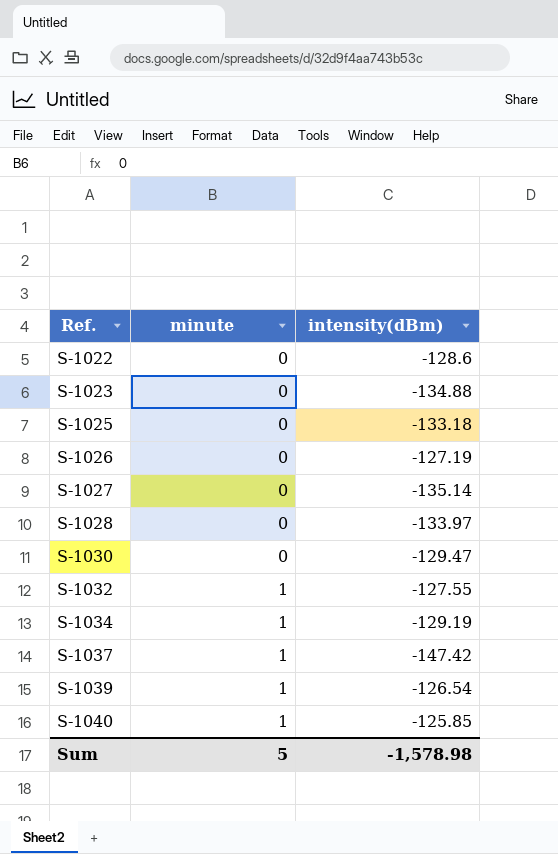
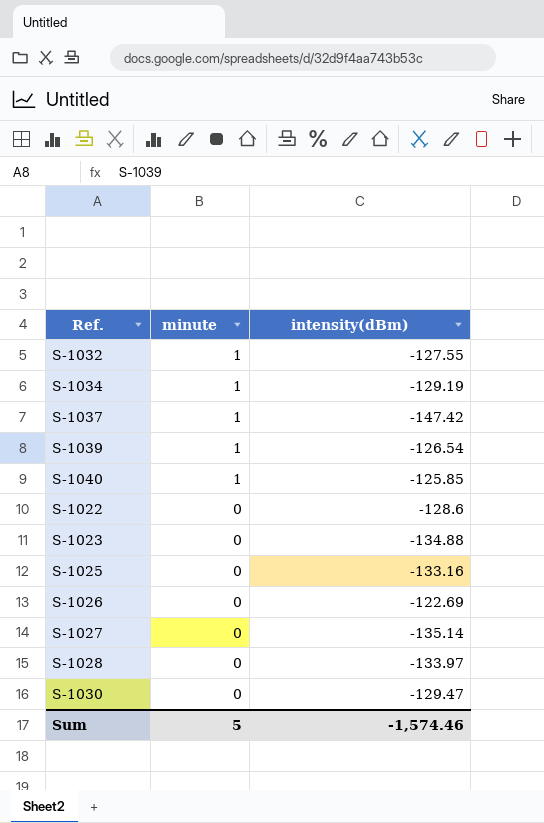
row order: Ref. ascending -> minute descending
S-1025 | intensity(dBm): -133.18 -> -133.16
S-1026 | intensity(dBm): -127.19 -> -122.69
Sum | intensity(dBm): -1,578.98 -> -1,574.46

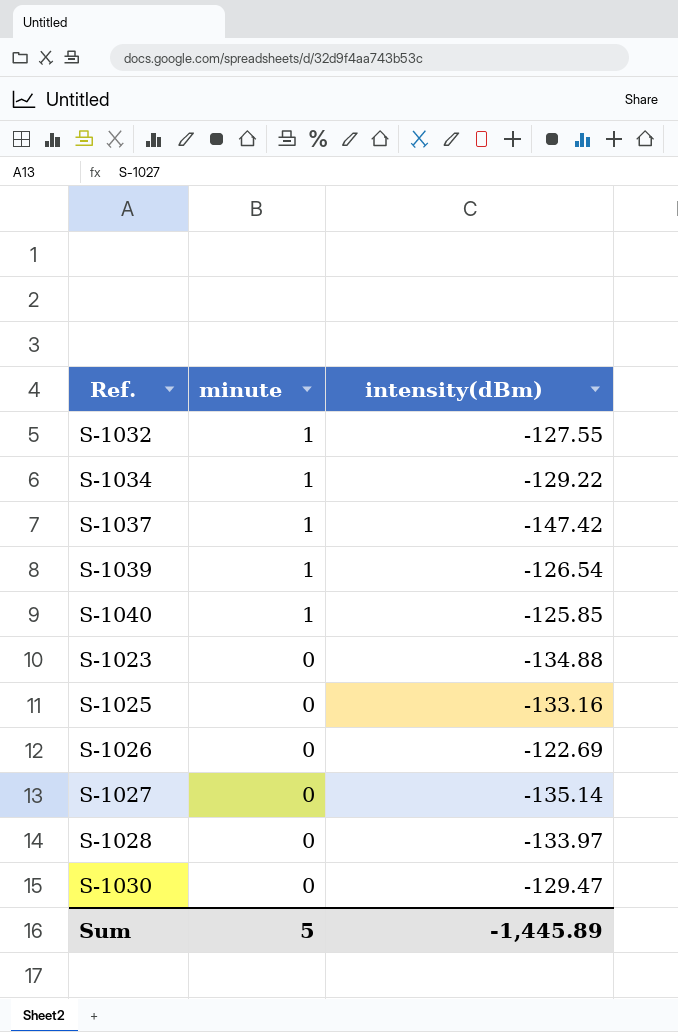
row S-1022: 0 | -128.6 -> none
S-1034 | intensity(dBm): -129.19 -> -129.22
Sum | intensity(dBm): -1,574.46 -> -1,445.89

